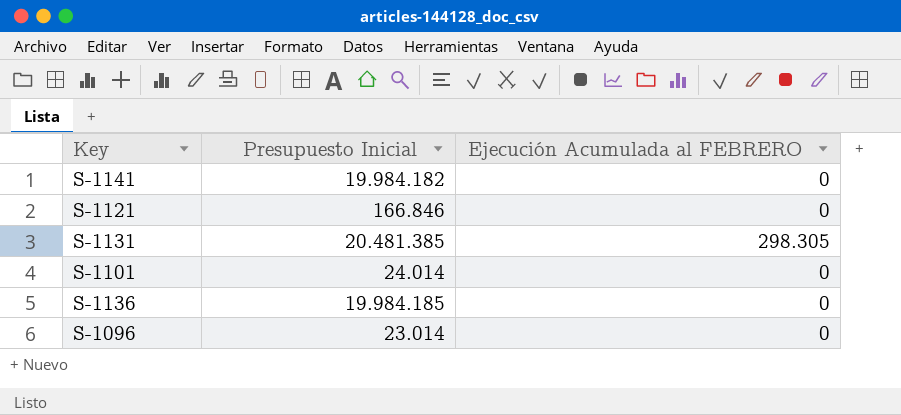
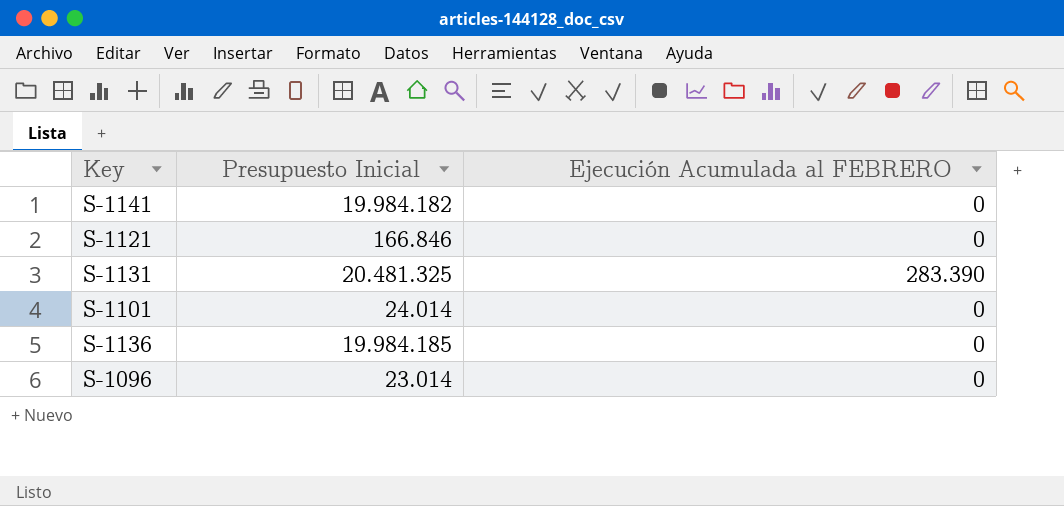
S-1131 | Presupuesto Inicial: 20.481.385 -> 20.481.325
S-1131 | Ejecución Acumulada al FEBRERO: 298.305 -> 283.390

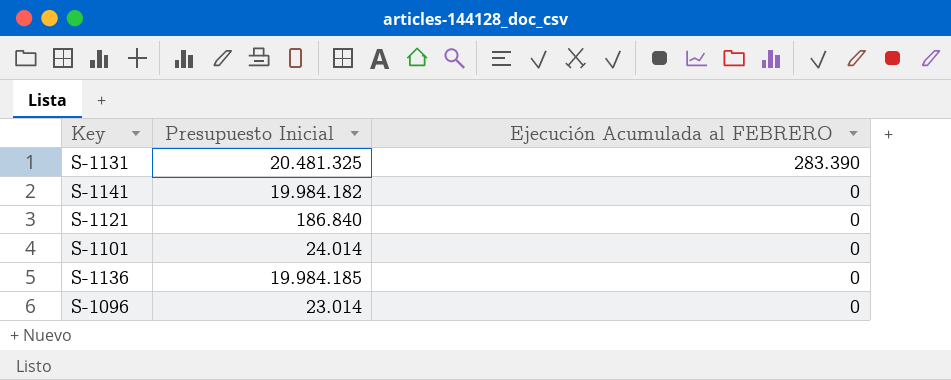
row order: none -> Ejecución Acumulada al FEBRERO descending
S-1121 | Presupuesto Inicial: 166.846 -> 186.840

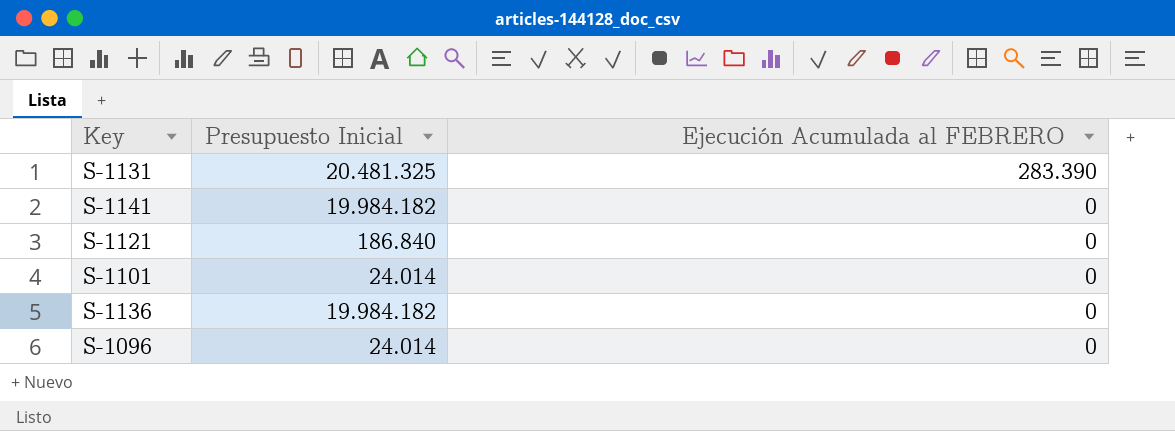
S-1136 | Presupuesto Inicial: 19.984.185 -> 19.984.182
S-1096 | Presupuesto Inicial: 23.014 -> 24.014

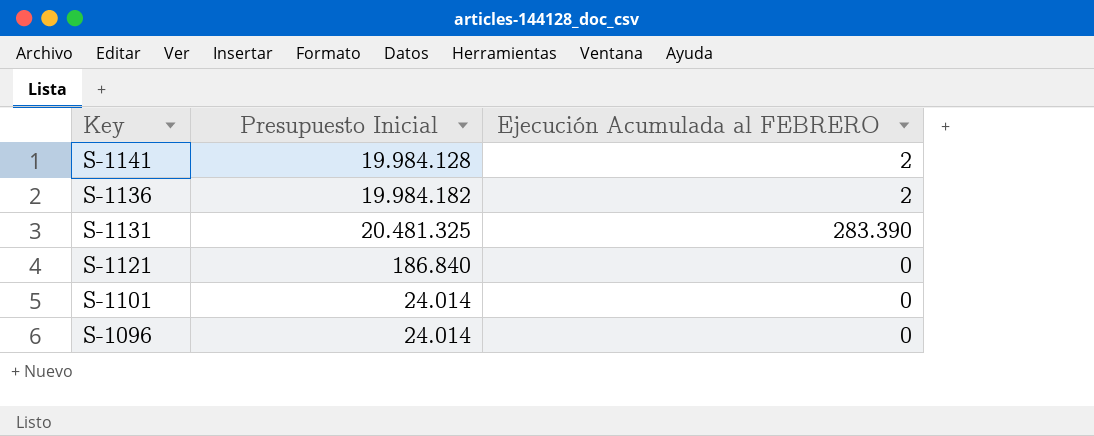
row order: Ejecución Acumulada al FEBRERO descending -> Key descending
S-1141 | Presupuesto Inicial: 19.984.182 -> 19.984.128
S-1141 | Ejecución Acumulada al FEBRERO: 0 -> 2
S-1136 | Ejecución Acumulada al FEBRERO: 0 -> 2

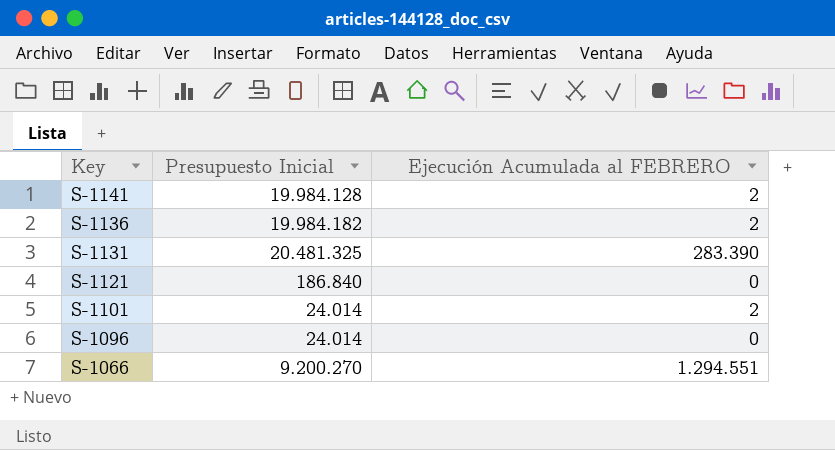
S-1101 | Ejecución Acumulada al FEBRERO: 0 -> 2
row S-1066: none -> 9.200.270 | 1.294.551

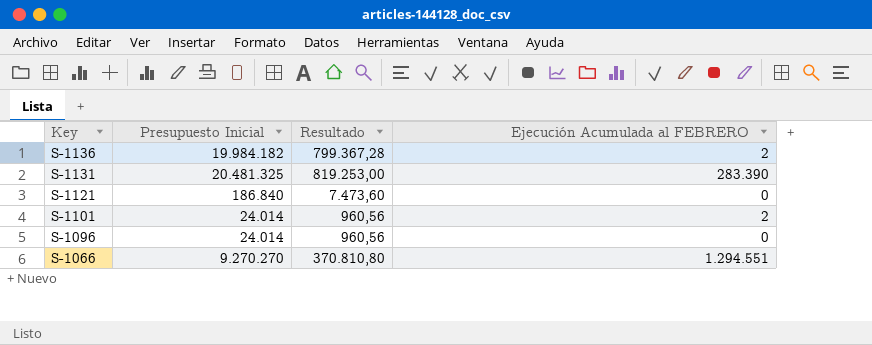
column Resultado | formula: none -> [Presupuesto Inicial] * 0,04
row S-1141: 19.984.128 | 2 -> none
S-1066 | Presupuesto Inicial: 9.200.270 -> 9.270.270

